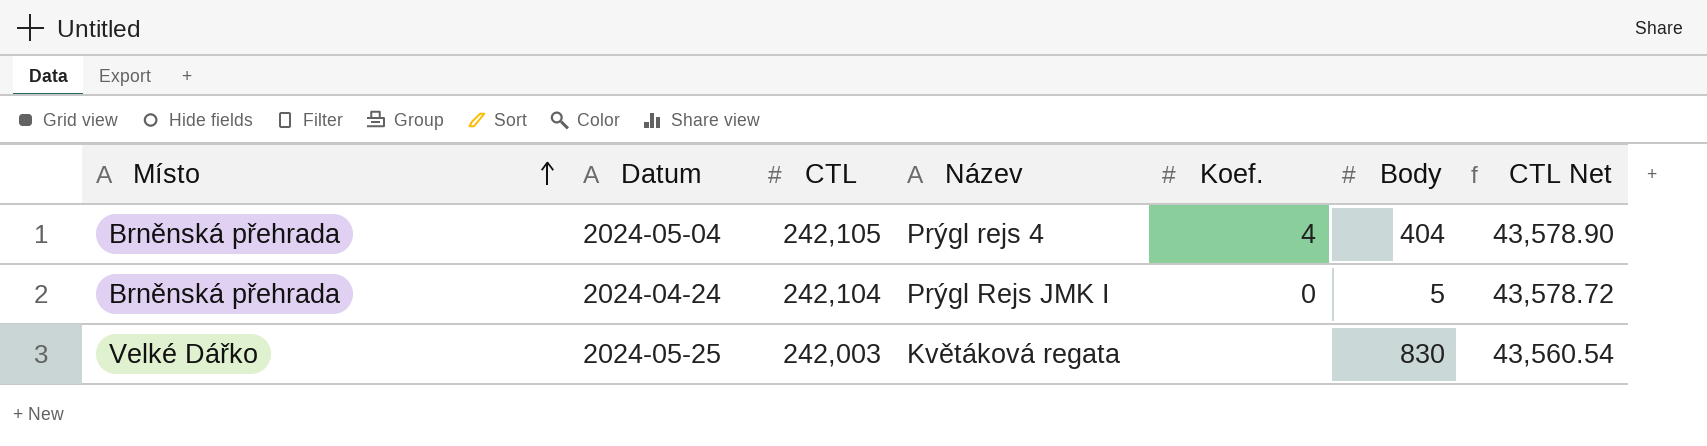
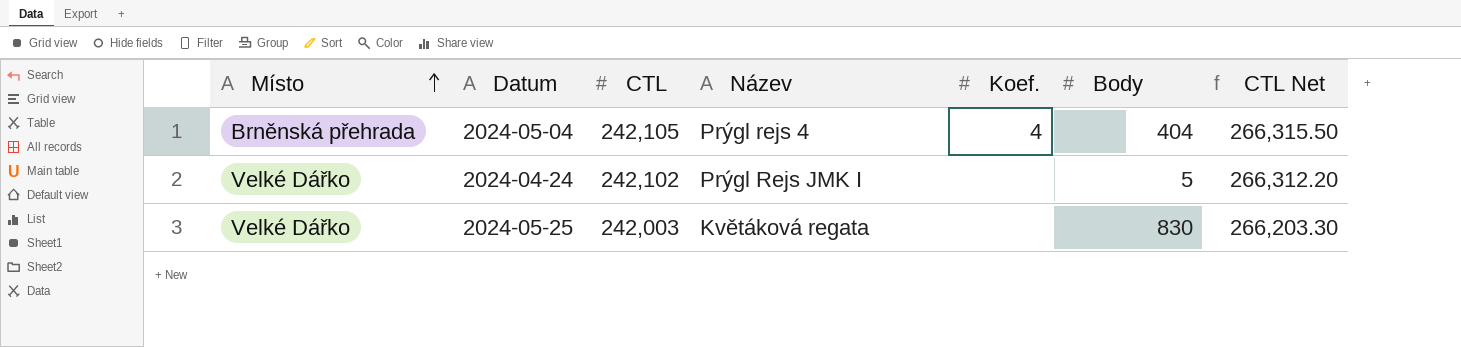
column CTL Net | formula: [CTL] * 0.18 -> [CTL] * 1.1
2024-04-24 | Místo: Brněnská přehrada -> Velké Dářko
2024-04-24 | CTL: 242,104 -> 242,102
2024-04-24 | Koef.: 0 -> none

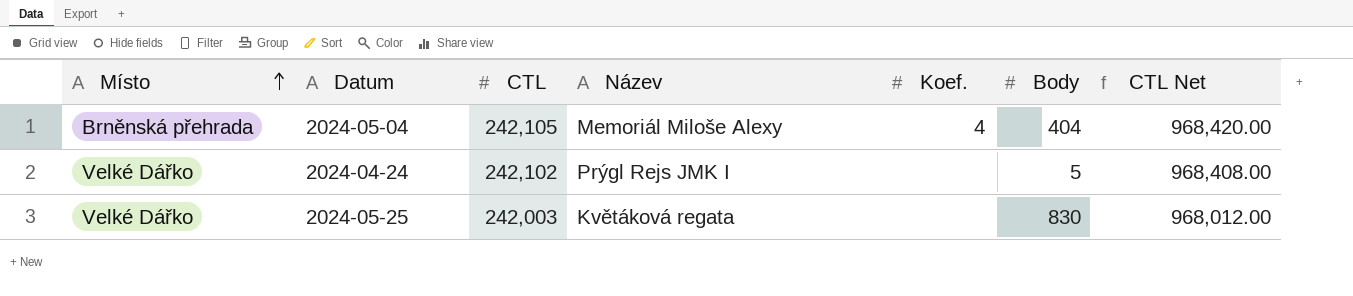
column CTL Net | formula: [CTL] * 1.1 -> [CTL] * 4
2024-05-04 | Název: Prýgl rejs 4 -> Memoriál Miloše Alexy

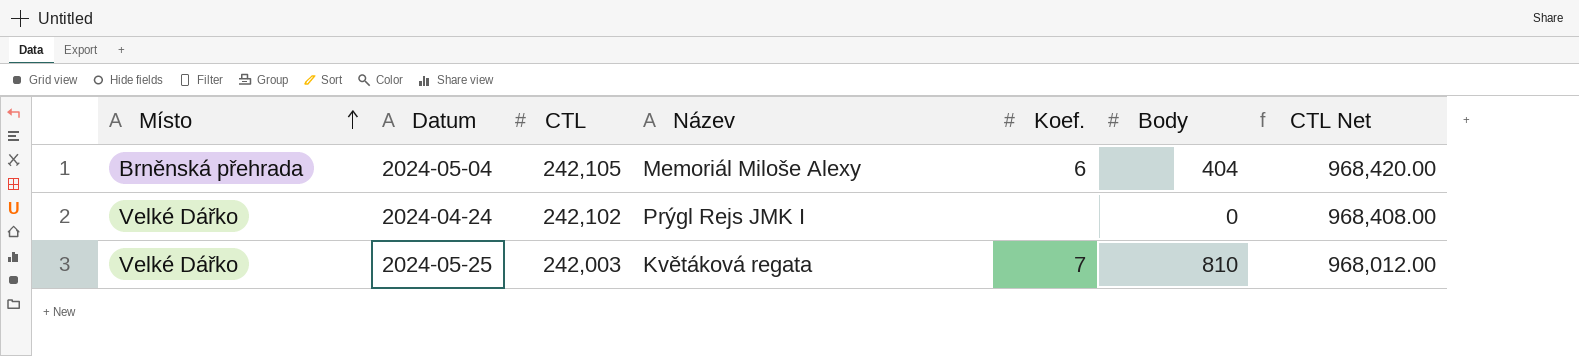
2024-05-04 | Koef.: 4 -> 6
2024-04-24 | Body: 5 -> 0
2024-05-25 | Koef.: none -> 7
2024-05-25 | Body: 830 -> 810

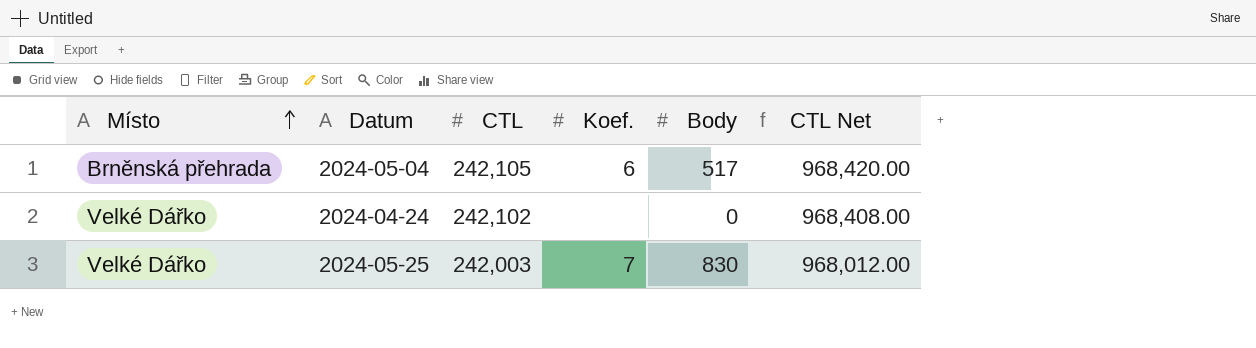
column Název | position: 4 -> none
2024-05-04 | Body: 404 -> 517
2024-05-25 | Body: 810 -> 830

